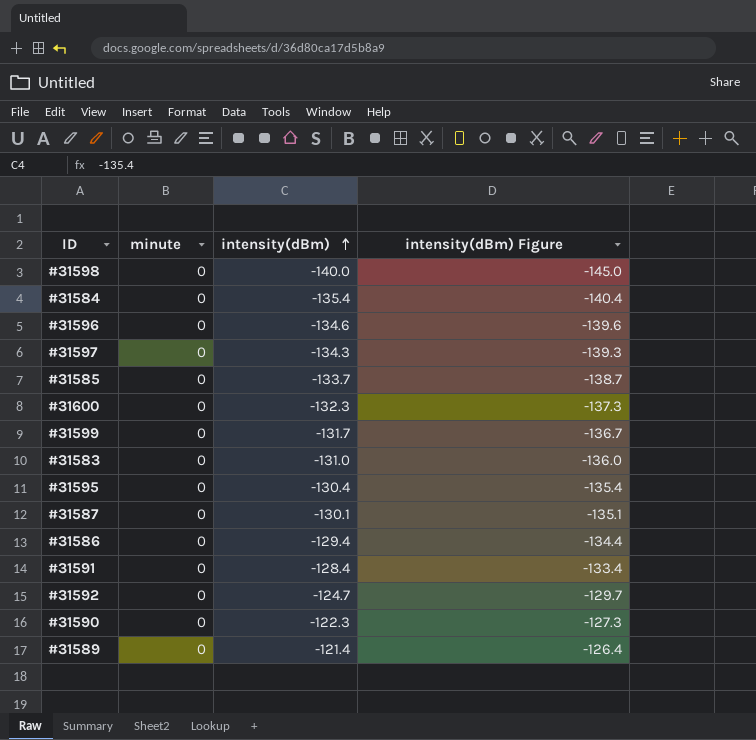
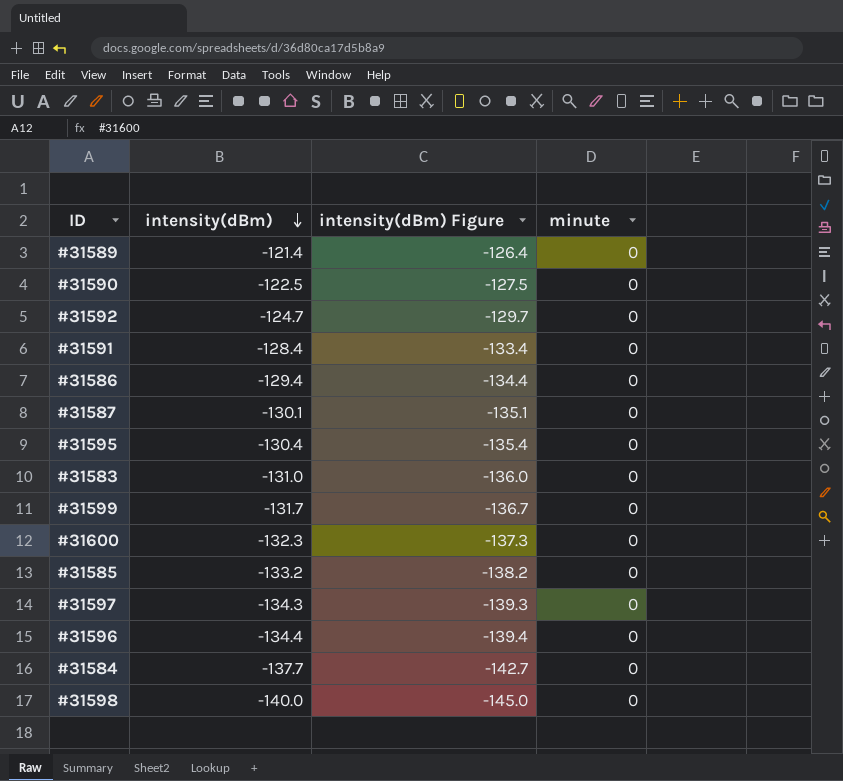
row order: intensity(dBm) ascending -> intensity(dBm) descending
column minute | position: 2 -> 4
#31590 | intensity(dBm): -122.3 -> -122.5
#31590 | intensity(dBm) Figure: -127.3 -> -127.5
#31585 | intensity(dBm): -133.7 -> -133.2
#31585 | intensity(dBm) Figure: -138.7 -> -138.2
#31596 | intensity(dBm): -134.6 -> -134.4
#31596 | intensity(dBm) Figure: -139.6 -> -139.4
#31584 | intensity(dBm): -135.4 -> -137.7
#31584 | intensity(dBm) Figure: -140.4 -> -142.7

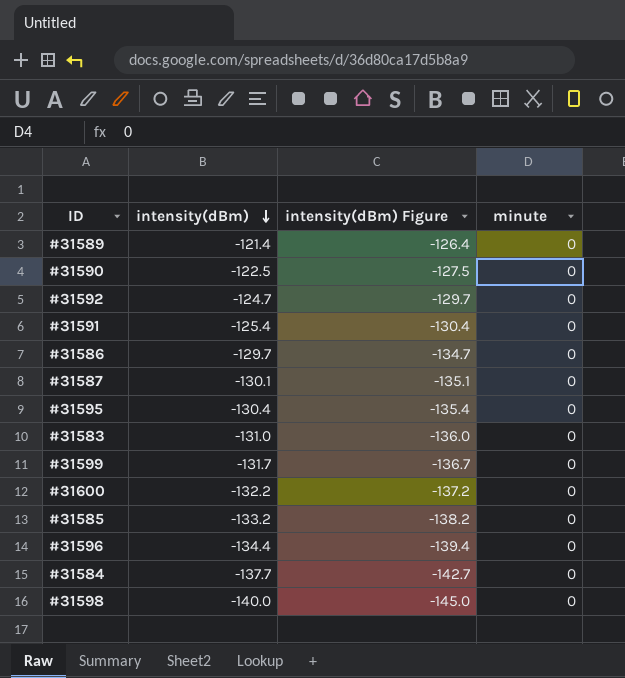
row #31597: -134.3 | -139.3 | 0 -> none
#31591 | intensity(dBm): -128.4 -> -125.4
#31591 | intensity(dBm) Figure: -133.4 -> -130.4
#31586 | intensity(dBm): -129.4 -> -129.7
#31586 | intensity(dBm) Figure: -134.4 -> -134.7
#31600 | intensity(dBm): -132.3 -> -132.2
#31600 | intensity(dBm) Figure: -137.3 -> -137.2

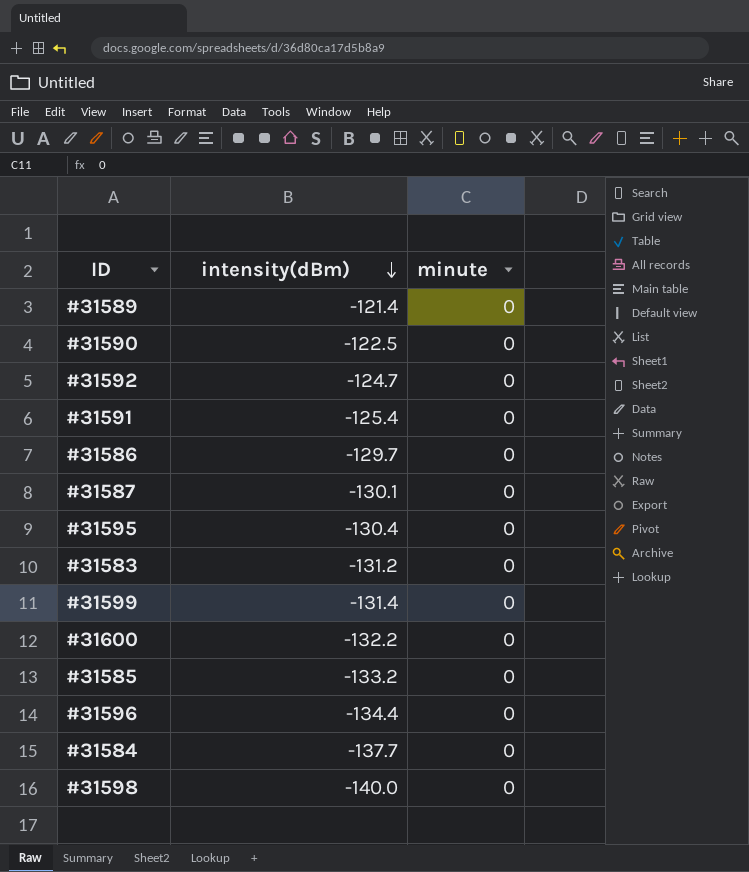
column intensity(dBm) Figure | formula: [intensity(dBm)] - 5 -> none
#31583 | intensity(dBm): -131.0 -> -131.2
#31599 | intensity(dBm): -131.7 -> -131.4

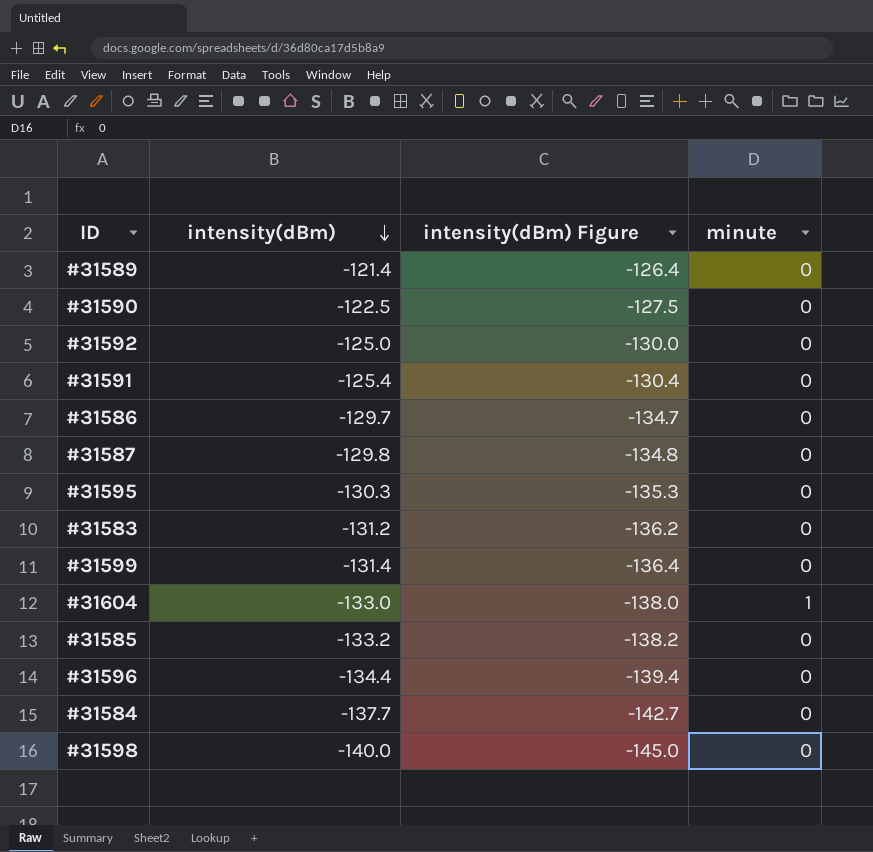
column intensity(dBm) Figure | formula: none -> [intensity(dBm)] - 5
row #31600: -132.2 | 0 -> none
#31592 | intensity(dBm): -124.7 -> -125.0
#31587 | intensity(dBm): -130.1 -> -129.8
#31595 | intensity(dBm): -130.4 -> -130.3
row #31604: none -> -133.0 | -138.0 | 1

